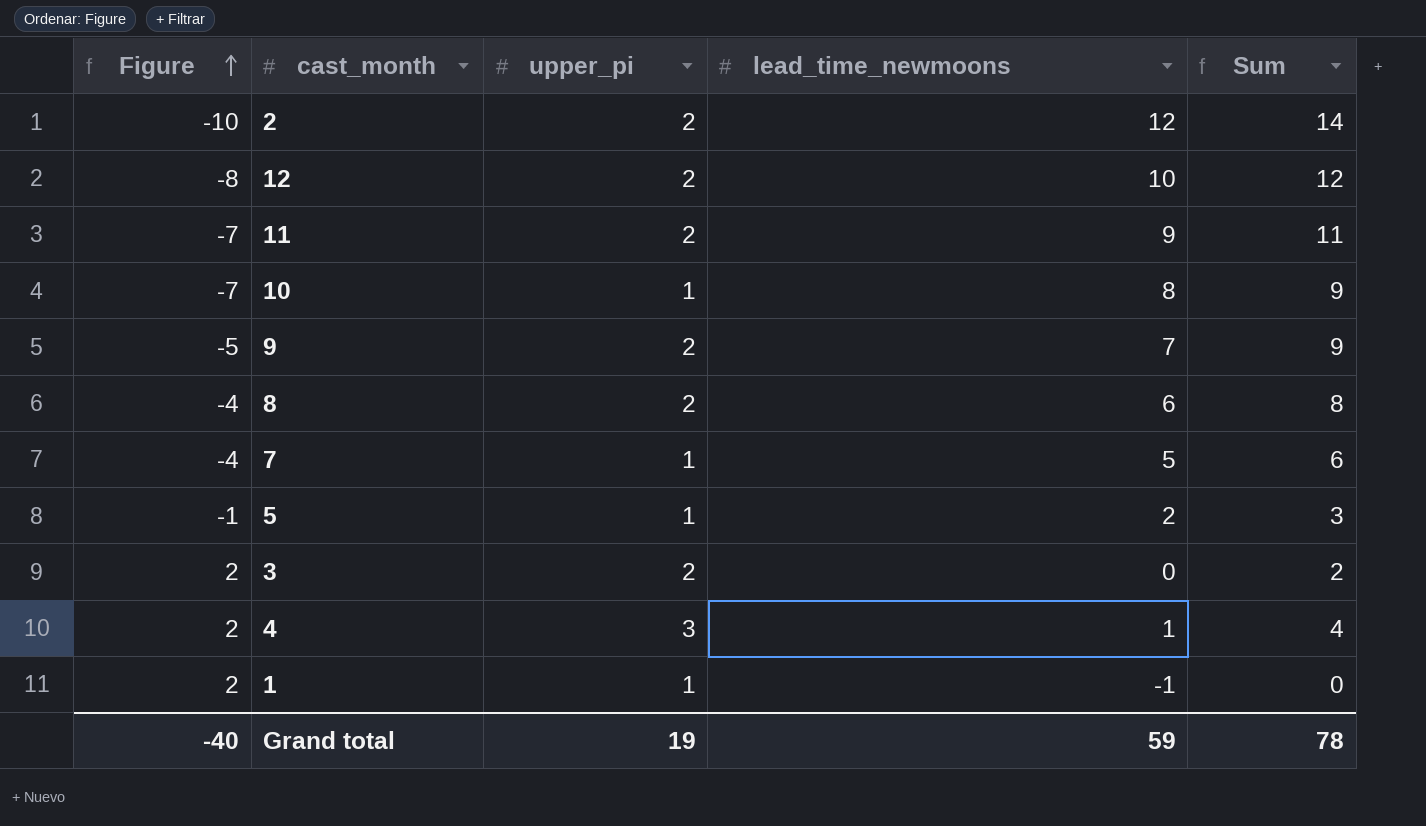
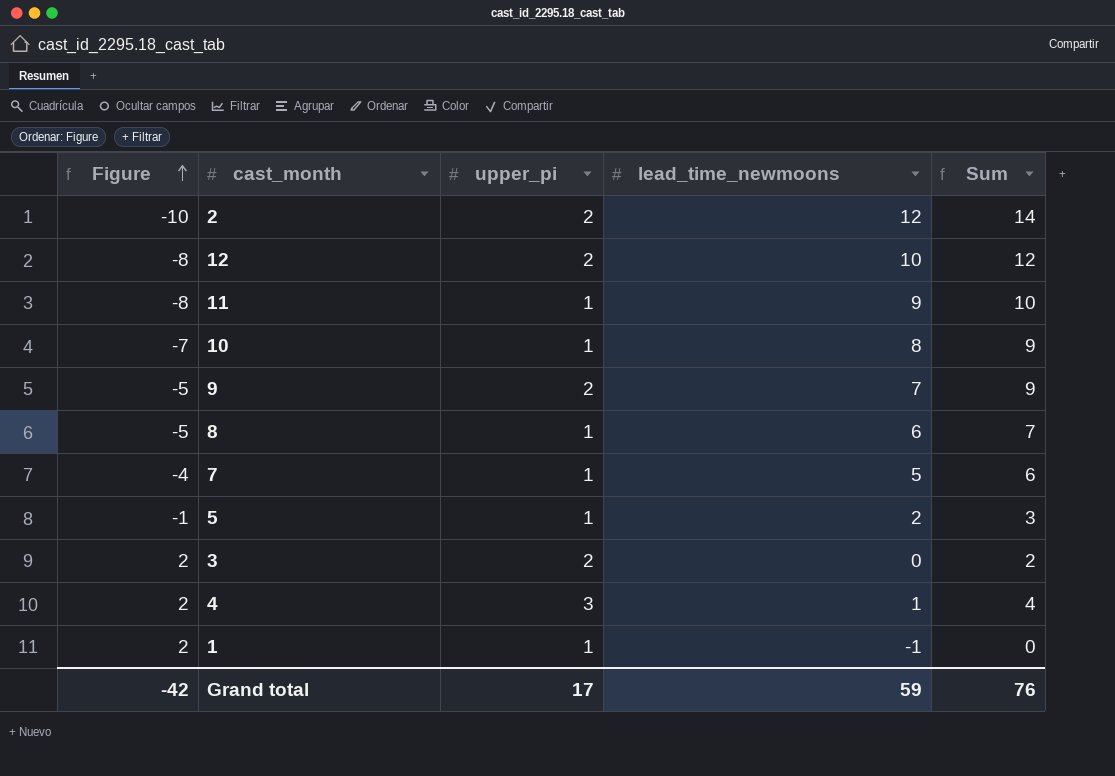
11 | Figure: -7 -> -8
11 | upper_pi: 2 -> 1
11 | Sum: 11 -> 10
8 | Figure: -4 -> -5
8 | upper_pi: 2 -> 1
8 | Sum: 8 -> 7
Grand total | Figure: -40 -> -42
Grand total | upper_pi: 19 -> 17
Grand total | Sum: 78 -> 76

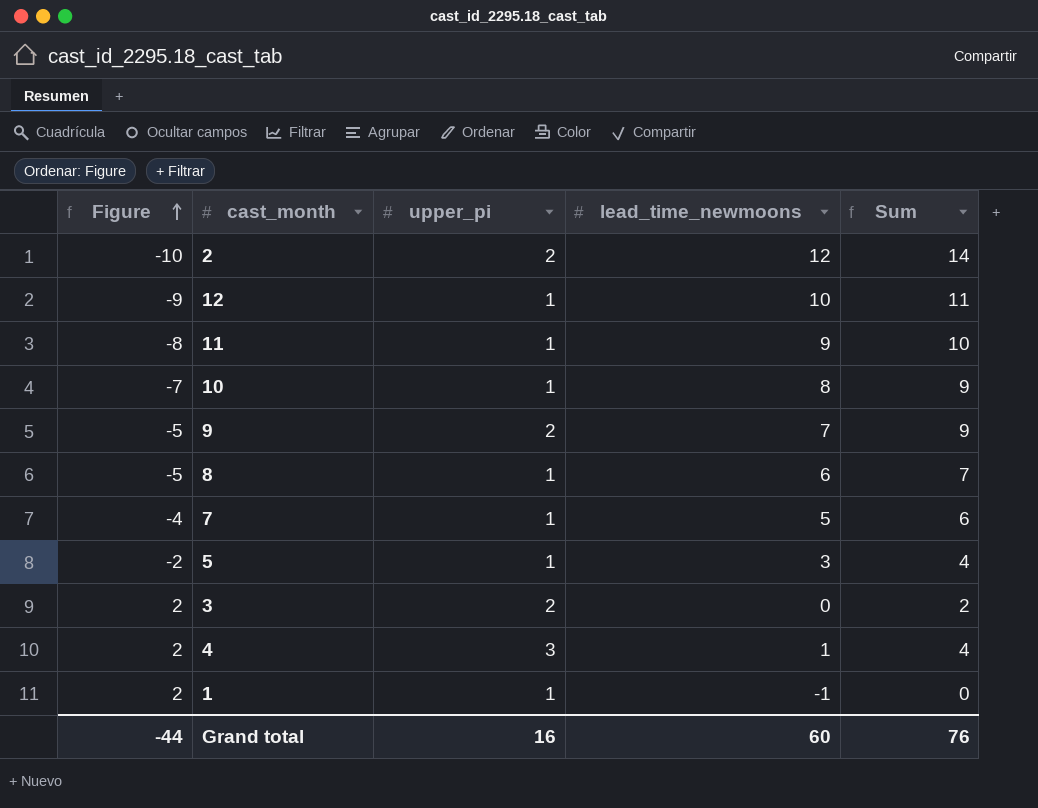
12 | Figure: -8 -> -9
12 | upper_pi: 2 -> 1
12 | Sum: 12 -> 11
5 | Figure: -1 -> -2
5 | lead_time_newmoons: 2 -> 3
5 | Sum: 3 -> 4
Grand total | Figure: -42 -> -44
Grand total | upper_pi: 17 -> 16
Grand total | lead_time_newmoons: 59 -> 60

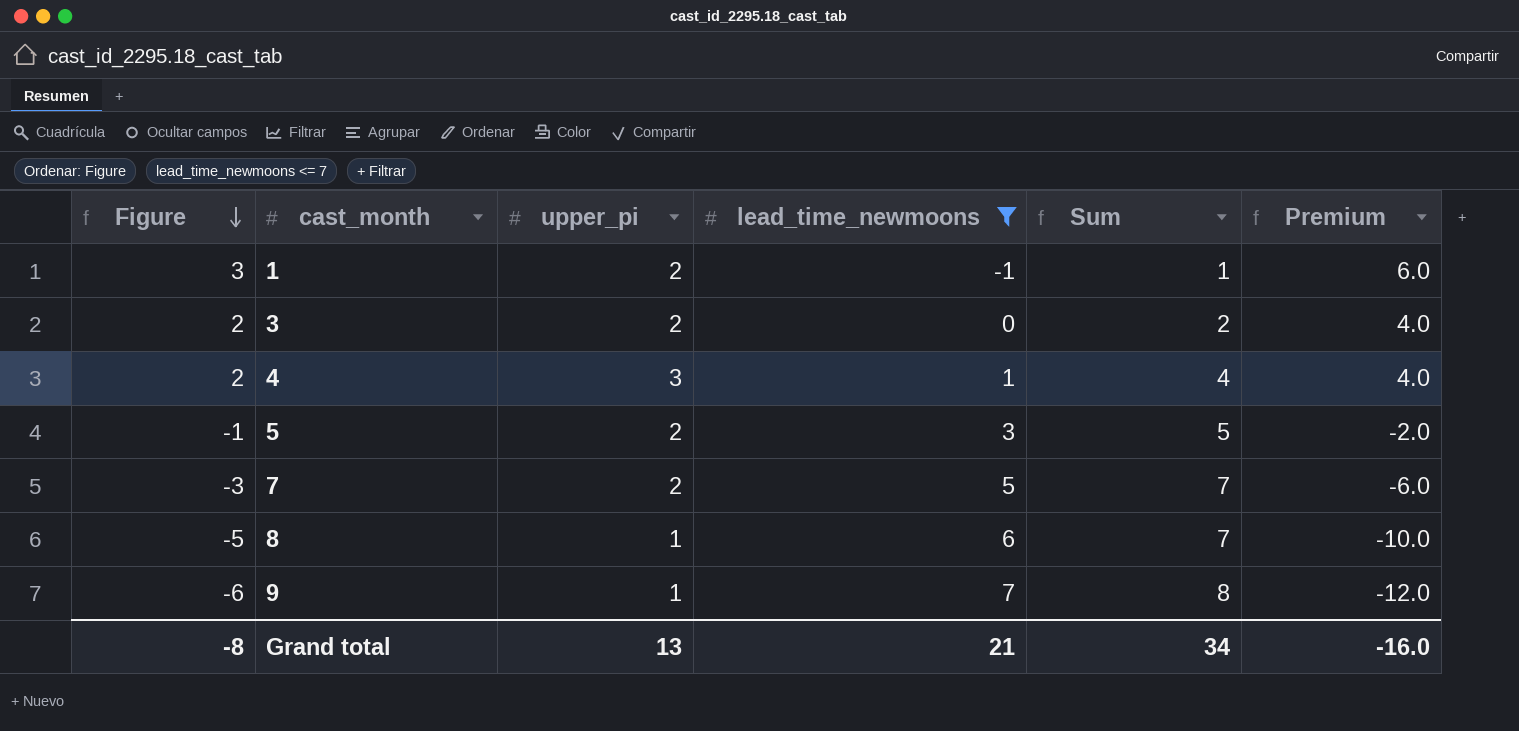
filter: none -> lead_time_newmoons <= 7
row order: Figure ascending -> Figure descending
column Premium | formula: none -> [Figure] * 2
1 | Figure: 2 -> 3
1 | upper_pi: 1 -> 2
1 | Sum: 0 -> 1
5 | Figure: -2 -> -1
5 | upper_pi: 1 -> 2
5 | Sum: 4 -> 5
7 | Figure: -4 -> -3
7 | upper_pi: 1 -> 2
7 | Sum: 6 -> 7
9 | Figure: -5 -> -6
9 | upper_pi: 2 -> 1
9 | Sum: 9 -> 8
Grand total | Figure: -44 -> -8
Grand total | upper_pi: 16 -> 13
Grand total | lead_time_newmoons: 60 -> 21
Grand total | Sum: 76 -> 34

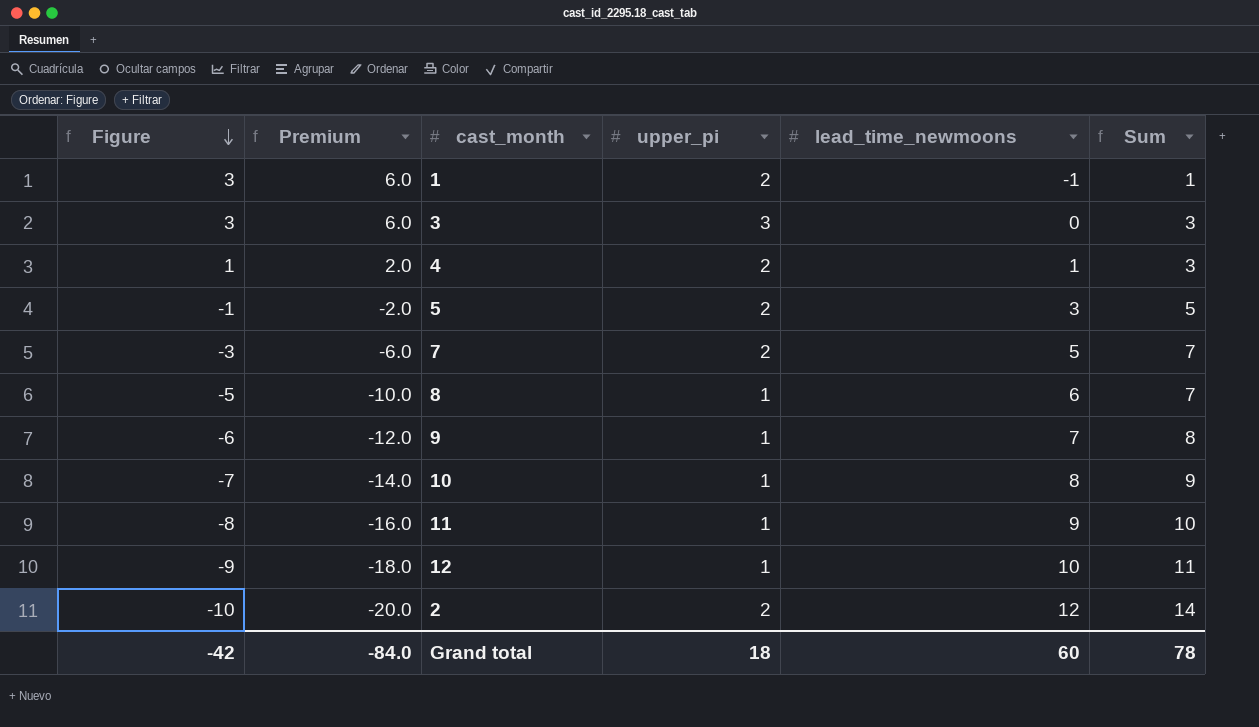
filter: lead_time_newmoons <= 7 -> none
column Premium | position: 6 -> 2
3 | Figure: 2 -> 3
3 | Premium: 4.0 -> 6.0
3 | upper_pi: 2 -> 3
3 | Sum: 2 -> 3
4 | Figure: 2 -> 1
4 | Premium: 4.0 -> 2.0
4 | upper_pi: 3 -> 2
4 | Sum: 4 -> 3
Grand total | Figure: -8 -> -42
Grand total | Premium: -16.0 -> -84.0
Grand total | upper_pi: 13 -> 18
Grand total | lead_time_newmoons: 21 -> 60
Grand total | Sum: 34 -> 78

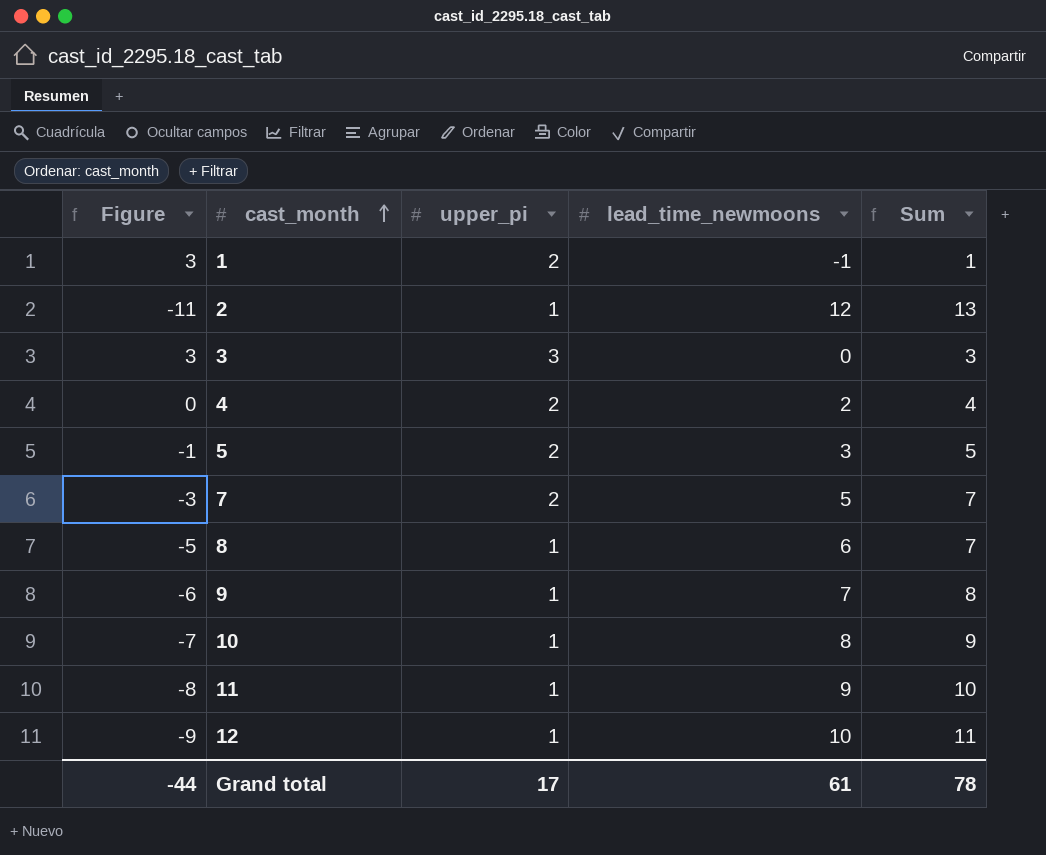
row order: Figure descending -> cast_month ascending
column Premium | formula: [Figure] * 2 -> none
2 | Figure: -10 -> -11
2 | upper_pi: 2 -> 1
2 | Sum: 14 -> 13
4 | Figure: 1 -> 0
4 | lead_time_newmoons: 1 -> 2
4 | Sum: 3 -> 4
Grand total | Figure: -42 -> -44
Grand total | upper_pi: 18 -> 17
Grand total | lead_time_newmoons: 60 -> 61

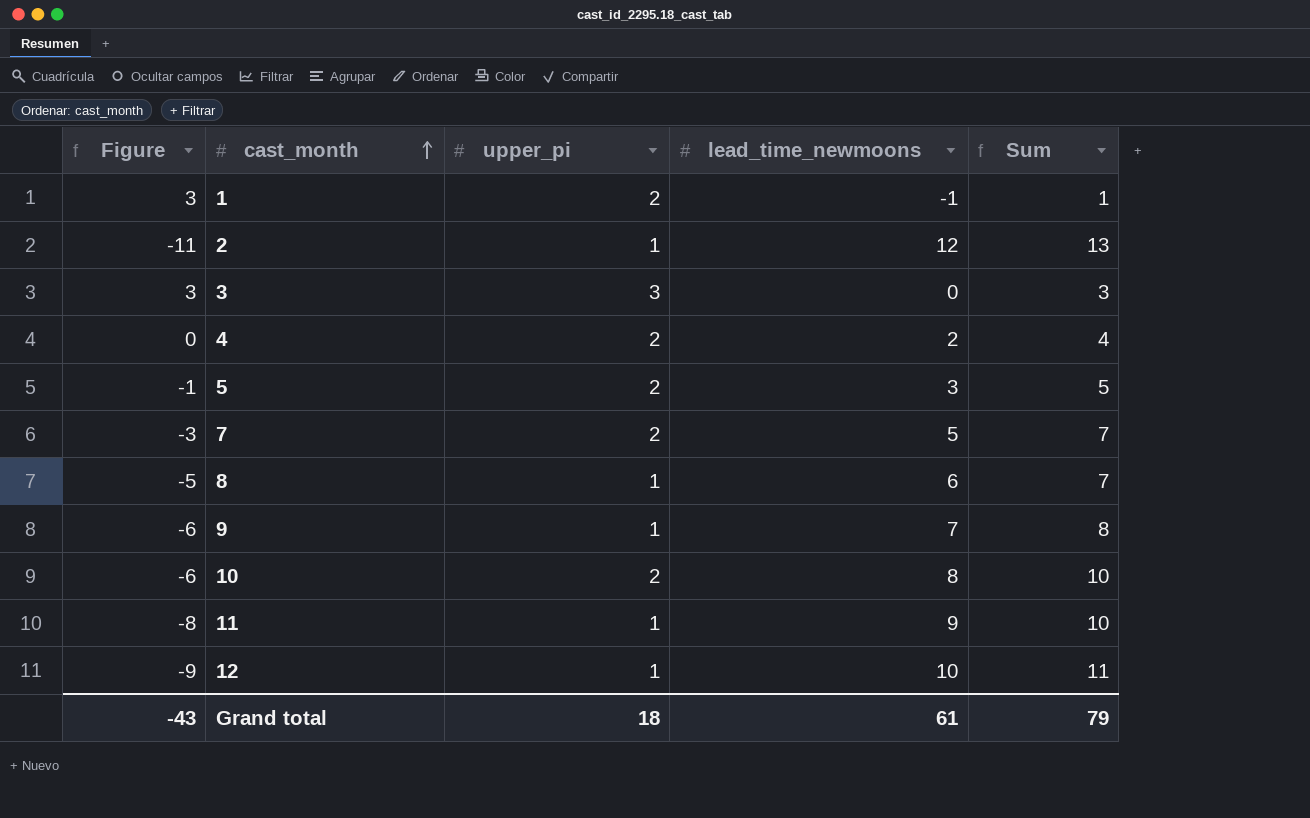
10 | Figure: -7 -> -6
10 | upper_pi: 1 -> 2
10 | Sum: 9 -> 10
Grand total | Figure: -44 -> -43
Grand total | upper_pi: 17 -> 18
Grand total | Sum: 78 -> 79

